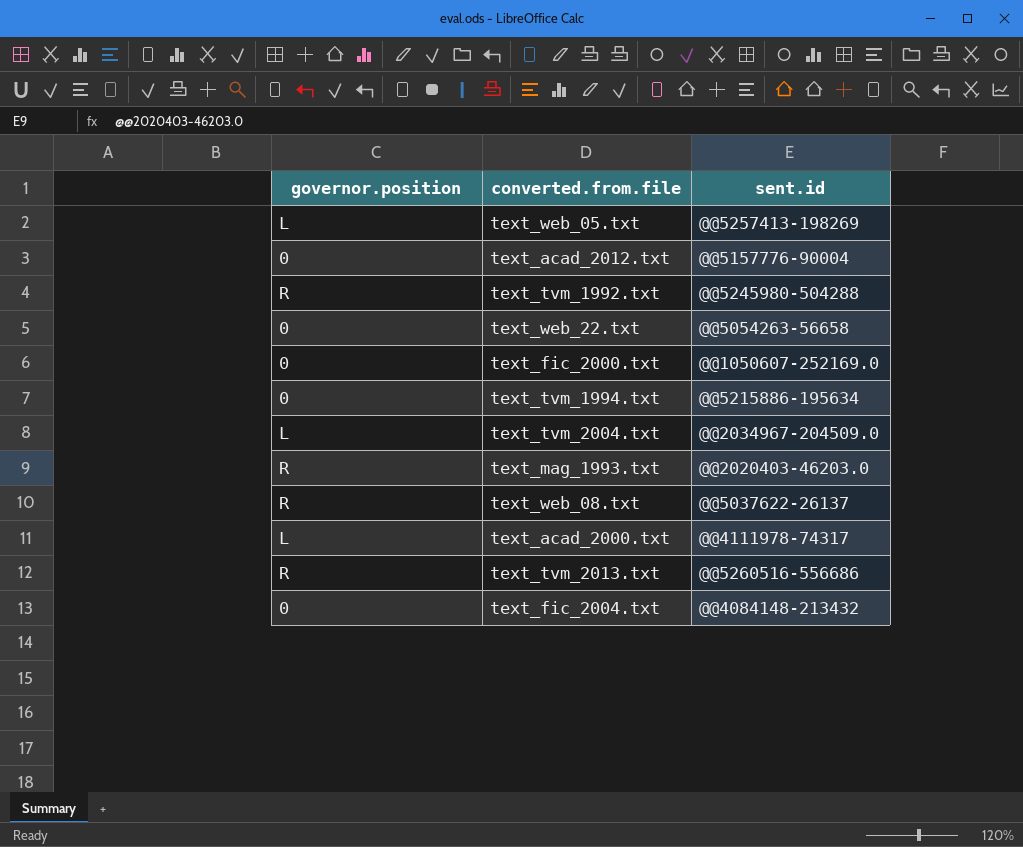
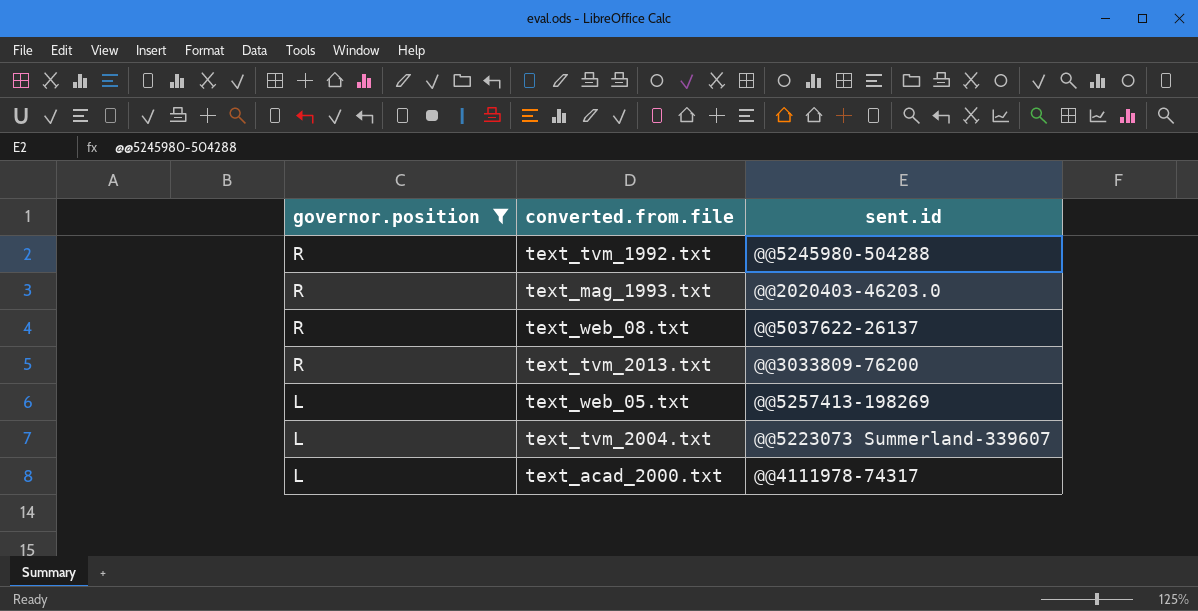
filter: none -> governor.position != 0
row order: none -> governor.position descending
text_tvm_2013.txt | sent.id: @@5260516-556686 -> @@3033809-76200
text_tvm_2004.txt | sent.id: @@2034967-204509.0 -> @@5223073 Summerland-339607

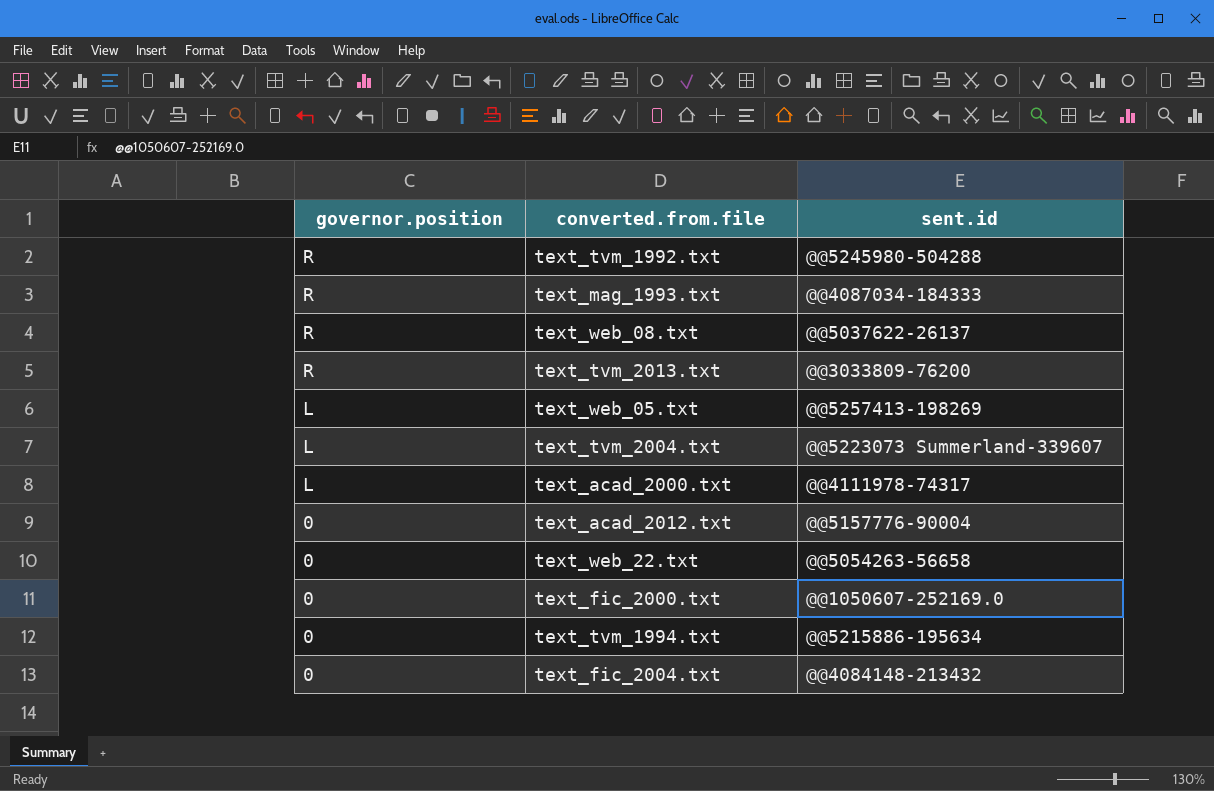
filter: governor.position != 0 -> none
text_mag_1993.txt | sent.id: @@2020403-46203.0 -> @@4087034-184333

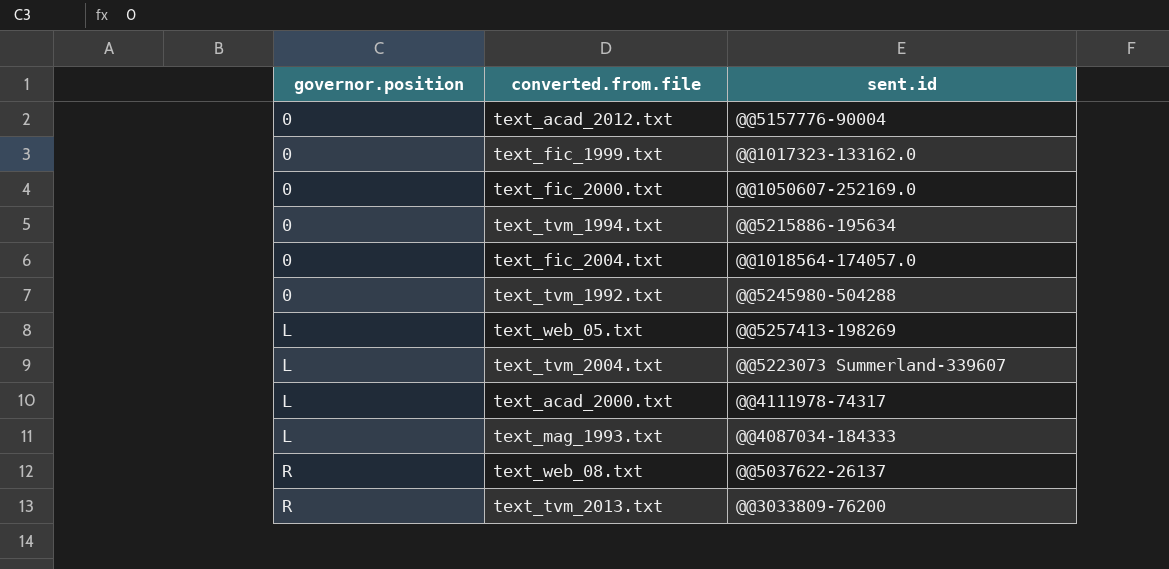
row order: governor.position descending -> governor.position ascending
row text_web_22.txt: 0 | @@5054263-56658 -> none
row text_fic_1999.txt: none -> 0 | @@1017323-133162.0
text_fic_2004.txt | sent.id: @@4084148-213432 -> @@1018564-174057.0
text_tvm_1992.txt | governor.position: R -> 0
text_mag_1993.txt | governor.position: R -> L

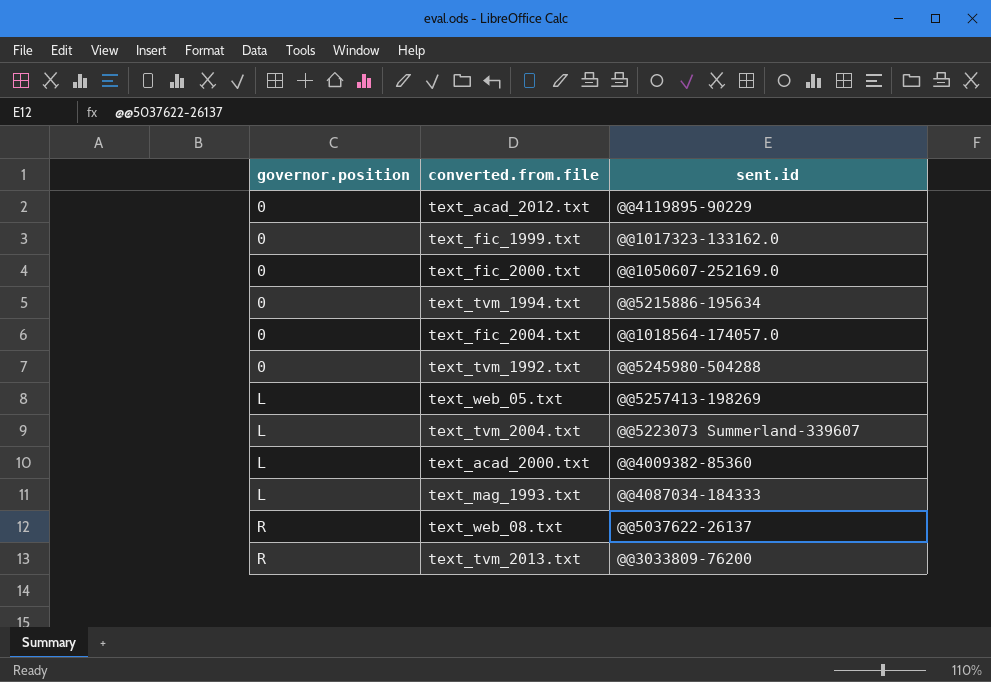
text_acad_2012.txt | sent.id: @@5157776-90004 -> @@4119895-90229
text_acad_2000.txt | sent.id: @@4111978-74317 -> @@4009382-85360

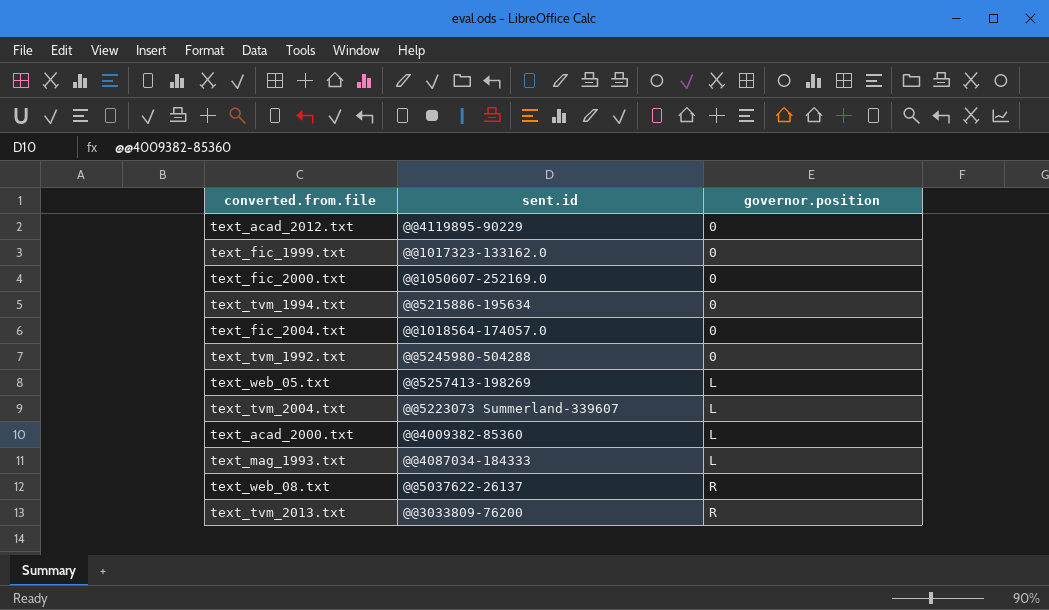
column governor.position | position: 1 -> 3

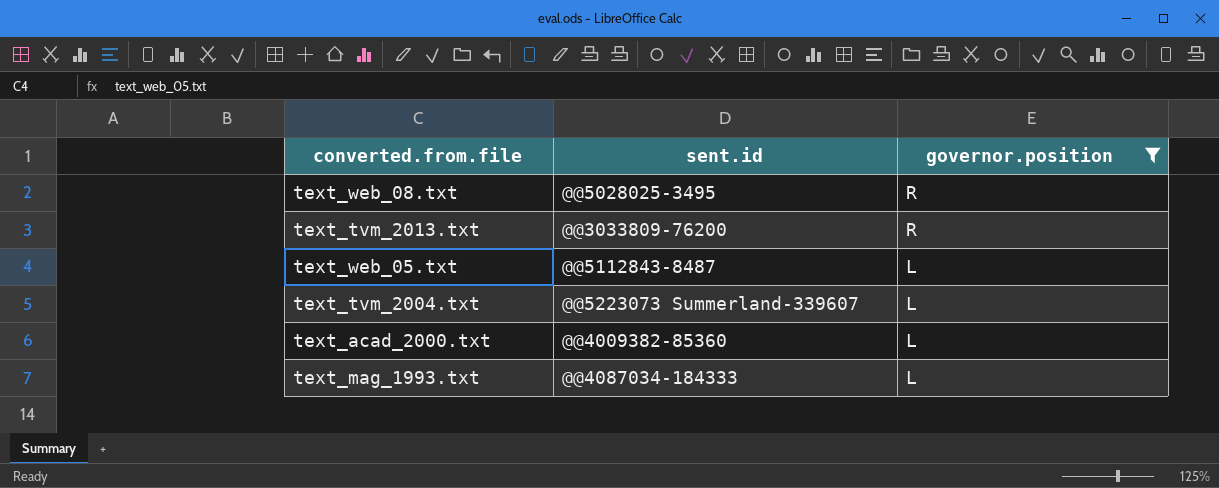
filter: none -> governor.position != 0
row order: governor.position ascending -> governor.position descending
text_web_08.txt | sent.id: @@5037622-26137 -> @@5028025-3495
text_web_05.txt | sent.id: @@5257413-198269 -> @@5112843-8487

